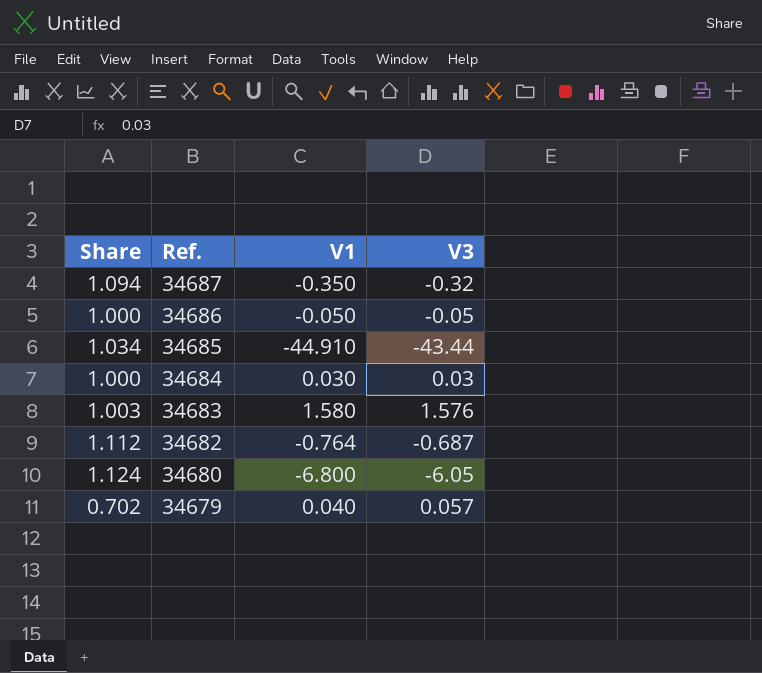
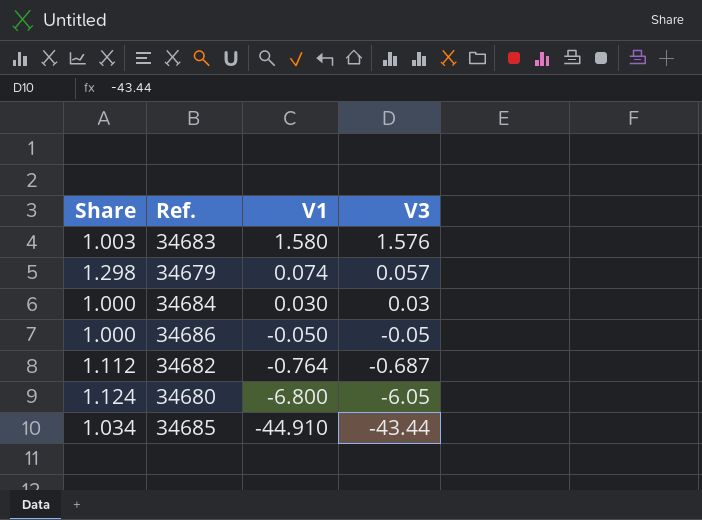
row order: Ref. descending -> V1 descending
row 34687: 1.094 | -0.350 | -0.32 -> none
34679 | Share: 0.702 -> 1.298
34679 | V1: 0.040 -> 0.074

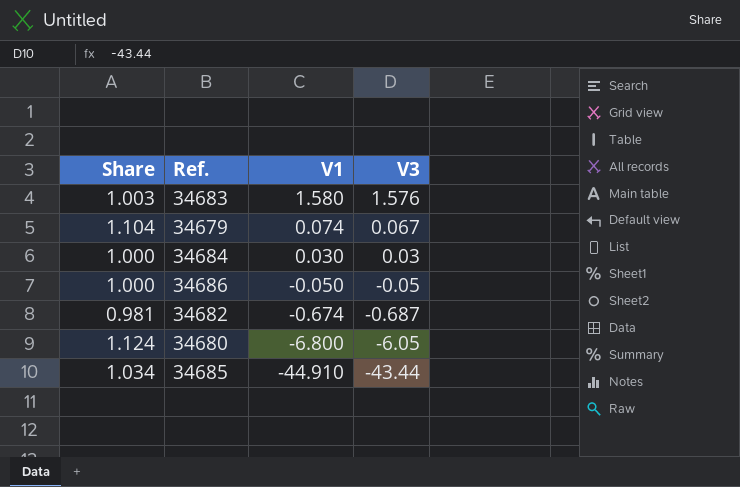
34679 | Share: 1.298 -> 1.104
34679 | V3: 0.057 -> 0.067
34682 | Share: 1.112 -> 0.981
34682 | V1: -0.764 -> -0.674

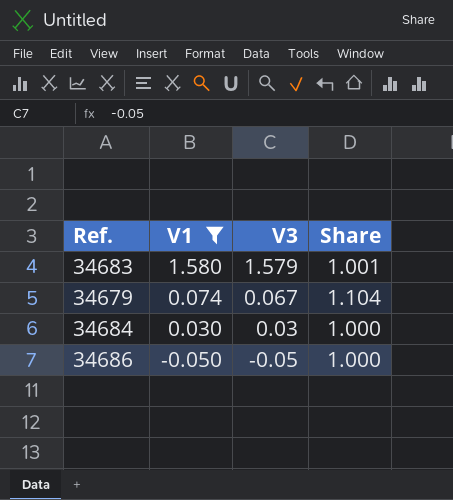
filter: none -> V1 >= -0.050
column Share | position: 1 -> 4
34683 | V3: 1.576 -> 1.579
34683 | Share: 1.003 -> 1.001

